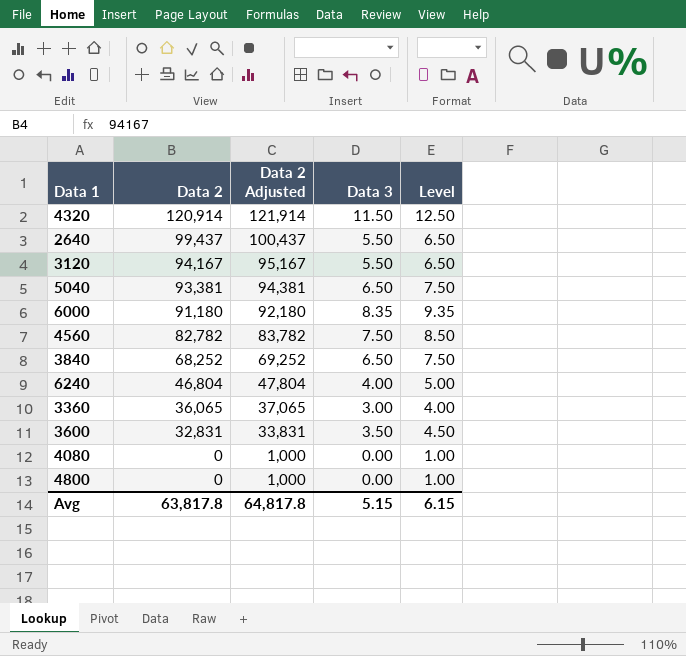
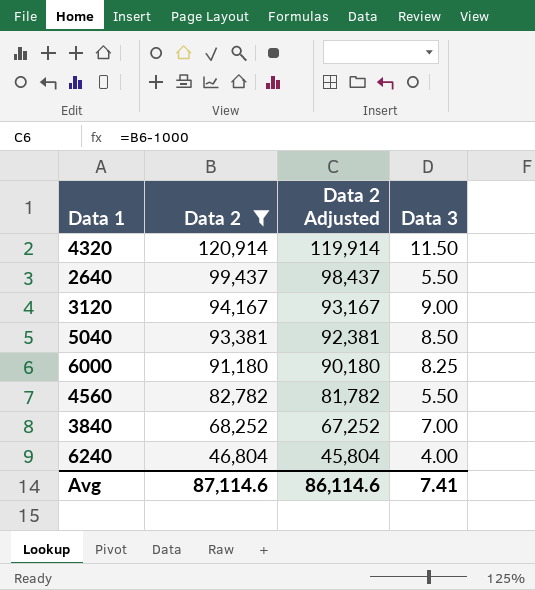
filter: none -> Data 2 >= 46,804
column Level | formula: [Data 3] + 1 -> none
column Data 2 Adjusted | formula: [Data 2] + 1000 -> [Data 2] - 1000
3120 | Data 3: 5.50 -> 9.00
5040 | Data 3: 6.50 -> 8.50
6000 | Data 3: 8.35 -> 8.25
4560 | Data 3: 7.50 -> 5.50
3840 | Data 3: 6.50 -> 7.00
Avg | Data 2: 63,817.8 -> 87,114.6
Avg | Data 2 Adjusted: 64,817.8 -> 86,114.6
Avg | Data 3: 5.15 -> 7.41

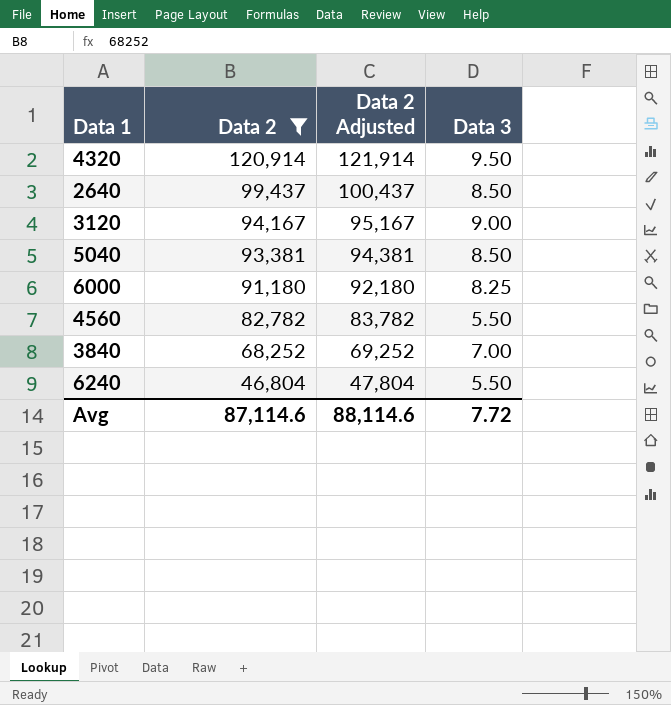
column Data 2 Adjusted | formula: [Data 2] - 1000 -> [Data 2] + 1000
4320 | Data 3: 11.50 -> 9.50
2640 | Data 3: 5.50 -> 8.50
6240 | Data 3: 4.00 -> 5.50
Avg | Data 2 Adjusted: 86,114.6 -> 88,114.6
Avg | Data 3: 7.41 -> 7.72

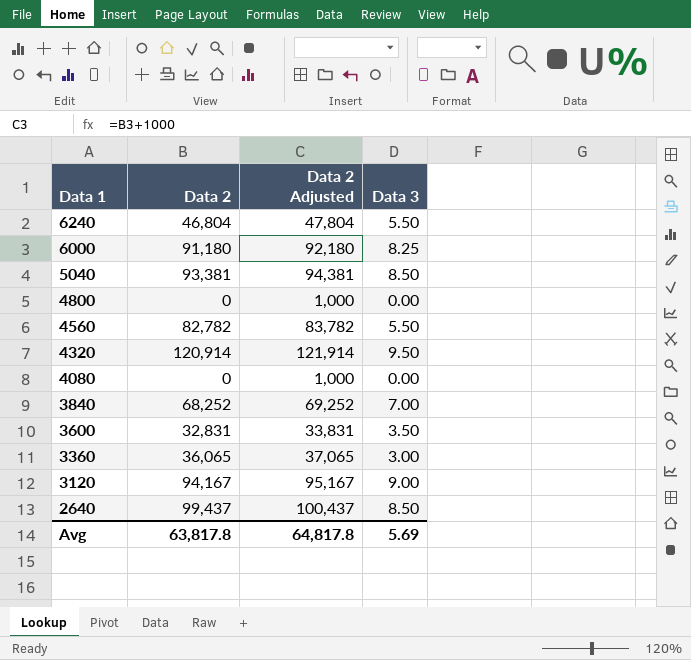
filter: Data 2 >= 46,804 -> none
row order: Data 2 descending -> Data 1 descending
Avg | Data 2: 87,114.6 -> 63,817.8
Avg | Data 2 Adjusted: 88,114.6 -> 64,817.8
Avg | Data 3: 7.72 -> 5.69

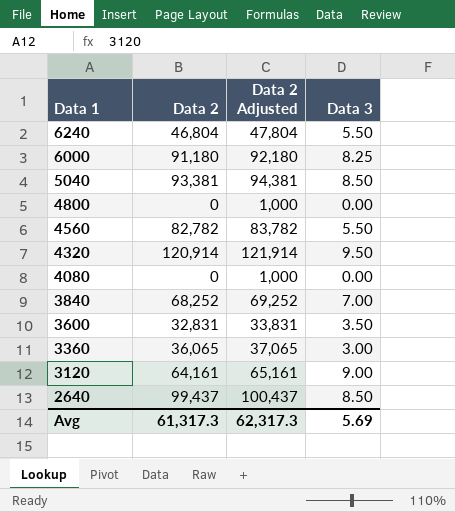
3120 | Data 2: 94,167 -> 64,161
3120 | Data 2 Adjusted: 95,167 -> 65,161
Avg | Data 2: 63,817.8 -> 61,317.3
Avg | Data 2 Adjusted: 64,817.8 -> 62,317.3

